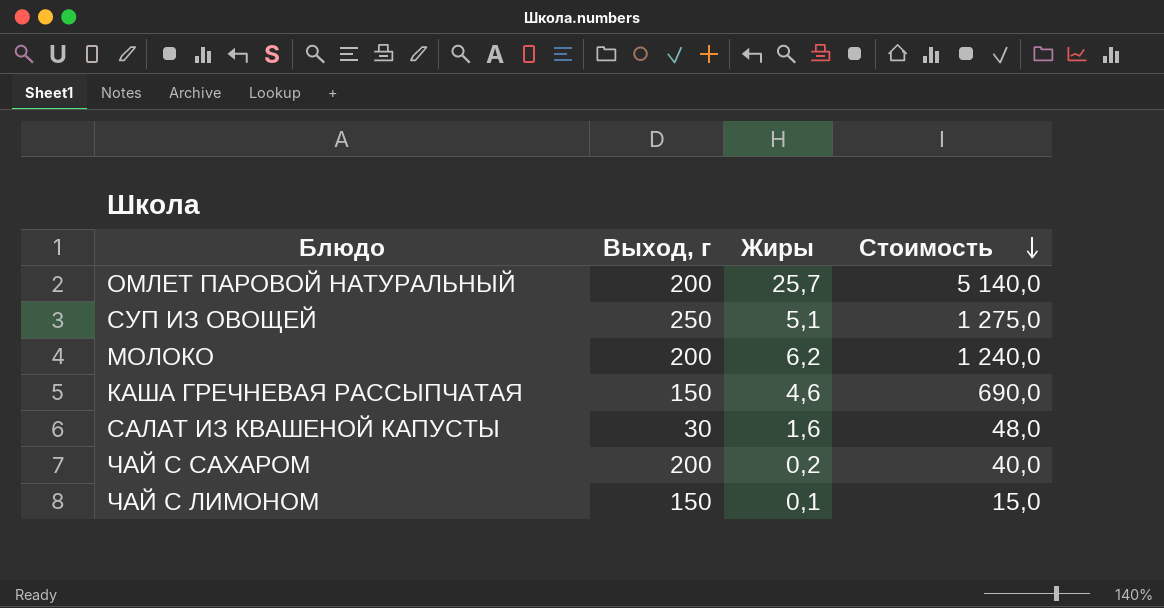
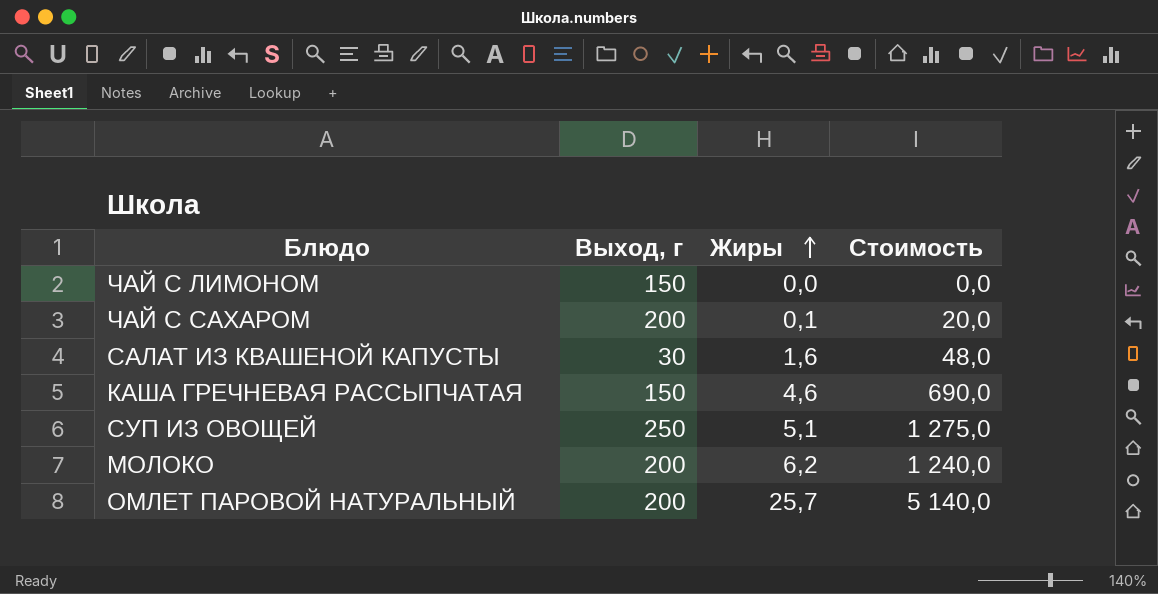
row order: Стоимость descending -> Жиры ascending
ЧАЙ С ЛИМОНОМ | Жиры: 0,1 -> 0,0
ЧАЙ С ЛИМОНОМ | Стоимость: 15,0 -> 0,0
ЧАЙ С САХАРОМ | Жиры: 0,2 -> 0,1
ЧАЙ С САХАРОМ | Стоимость: 40,0 -> 20,0

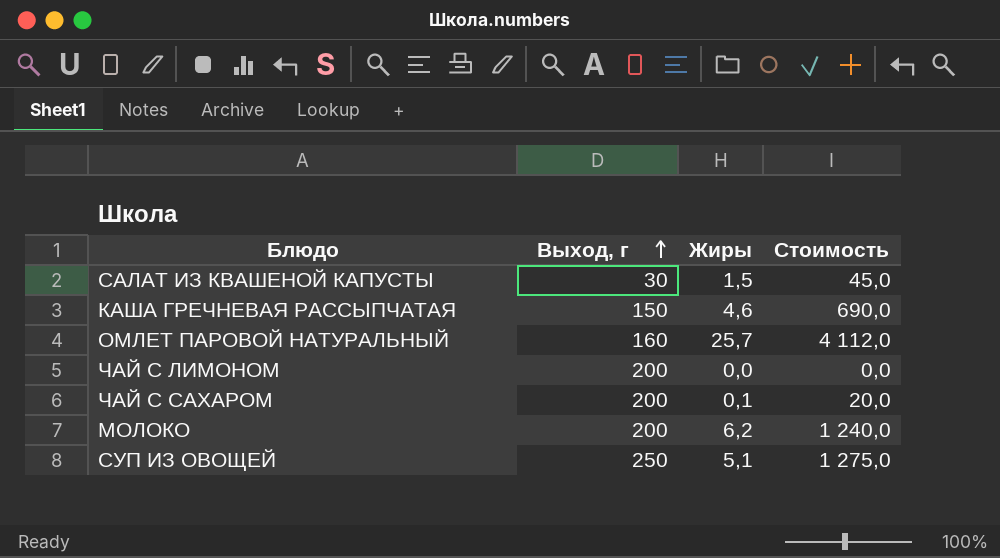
row order: Жиры ascending -> Выход, г ascending
САЛАТ ИЗ КВАШЕНОЙ КАПУСТЫ | Жиры: 1,6 -> 1,5
САЛАТ ИЗ КВАШЕНОЙ КАПУСТЫ | Стоимость: 48,0 -> 45,0
ОМЛЕТ ПАРОВОЙ НАТУРАЛЬНЫЙ | Выход, г: 200 -> 160
ОМЛЕТ ПАРОВОЙ НАТУРАЛЬНЫЙ | Стоимость: 5 140,0 -> 4 112,0
ЧАЙ С ЛИМОНОМ | Выход, г: 150 -> 200

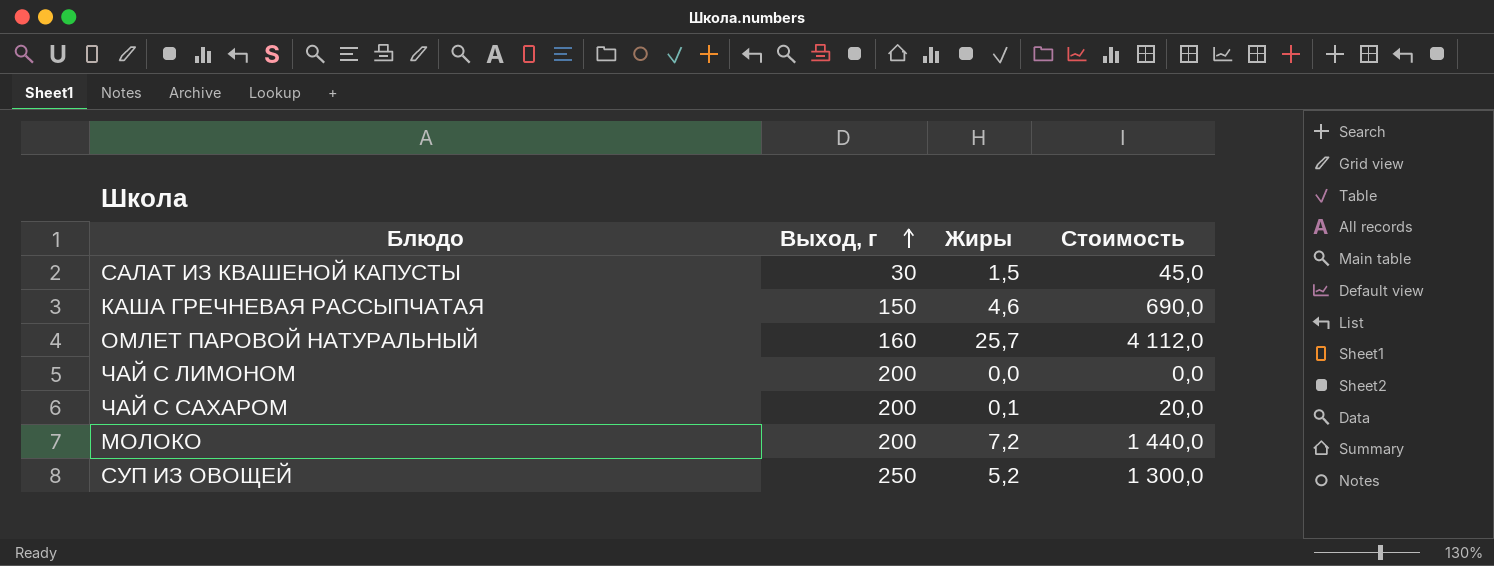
МОЛОКО | Жиры: 6,2 -> 7,2
МОЛОКО | Стоимость: 1 240,0 -> 1 440,0
СУП ИЗ ОВОЩЕЙ | Жиры: 5,1 -> 5,2
СУП ИЗ ОВОЩЕЙ | Стоимость: 1 275,0 -> 1 300,0

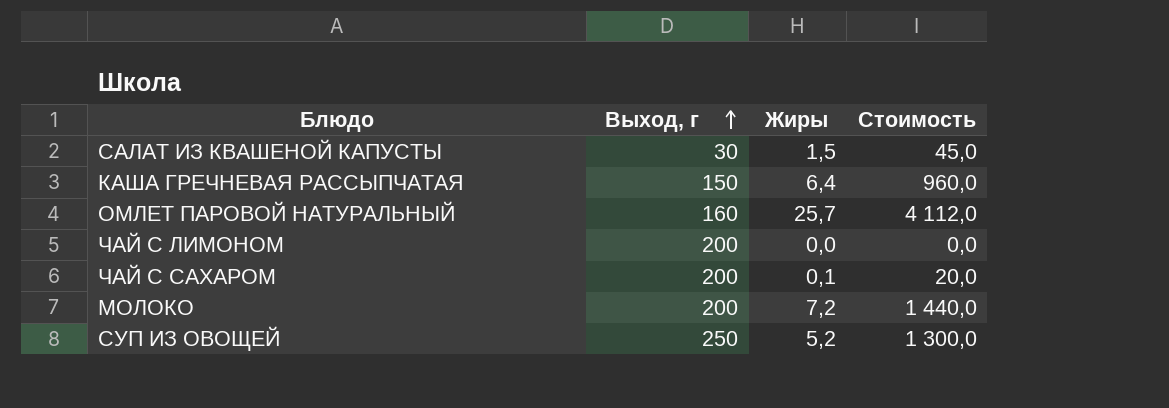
КАША ГРЕЧНЕВАЯ РАССЫПЧАТАЯ | Жиры: 4,6 -> 6,4
КАША ГРЕЧНЕВАЯ РАССЫПЧАТАЯ | Стоимость: 690,0 -> 960,0

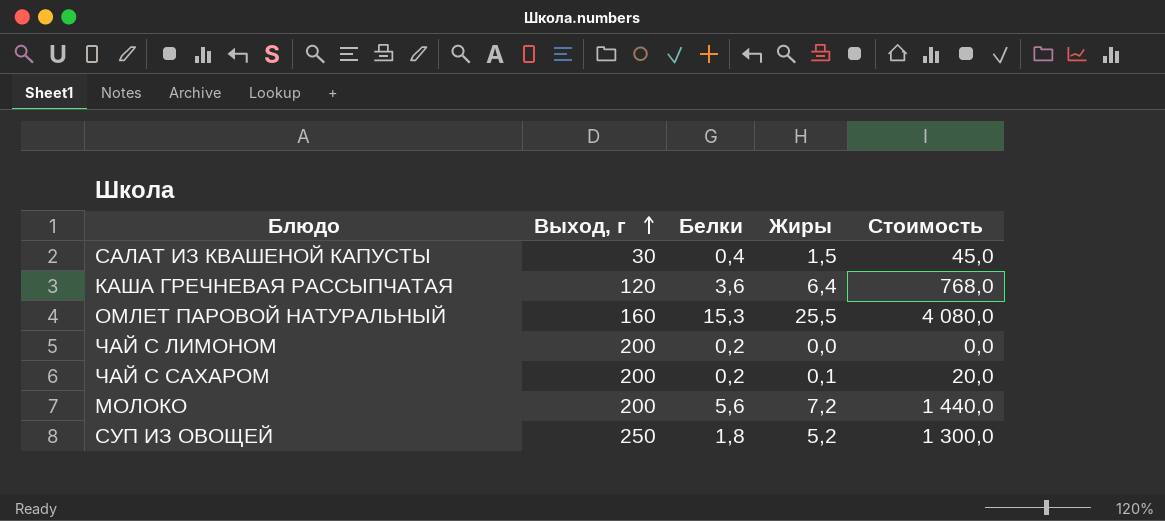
column Белки | position: none -> 3
КАША ГРЕЧНЕВАЯ РАССЫПЧАТАЯ | Выход, г: 150 -> 120
КАША ГРЕЧНЕВАЯ РАССЫПЧАТАЯ | Стоимость: 960,0 -> 768,0
ОМЛЕТ ПАРОВОЙ НАТУРАЛЬНЫЙ | Жиры: 25,7 -> 25,5
ОМЛЕТ ПАРОВОЙ НАТУРАЛЬНЫЙ | Стоимость: 4 112,0 -> 4 080,0

